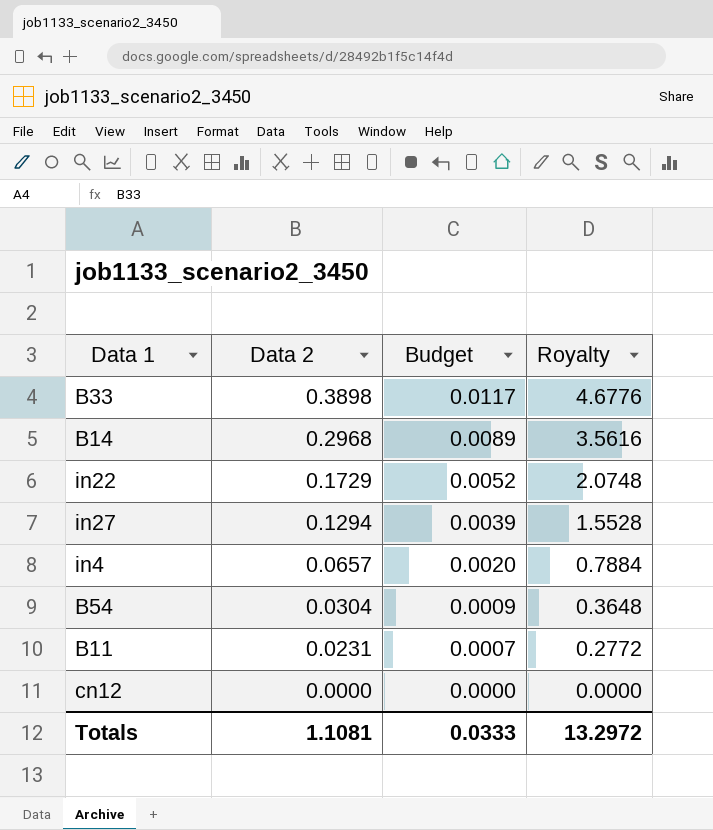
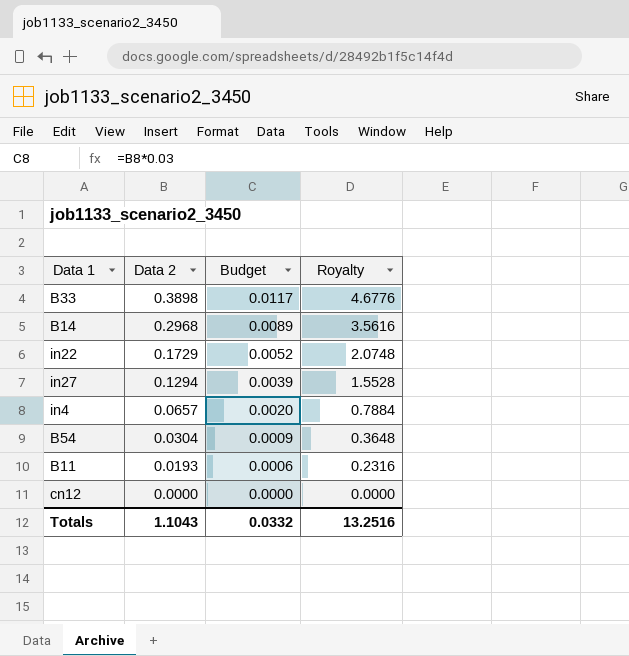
B11 | Data 2: 0.0231 -> 0.0193
B11 | Budget: 0.0007 -> 0.0006
B11 | Royalty: 0.2772 -> 0.2316
Totals | Data 2: 1.1081 -> 1.1043
Totals | Budget: 0.0333 -> 0.0332
Totals | Royalty: 13.2972 -> 13.2516

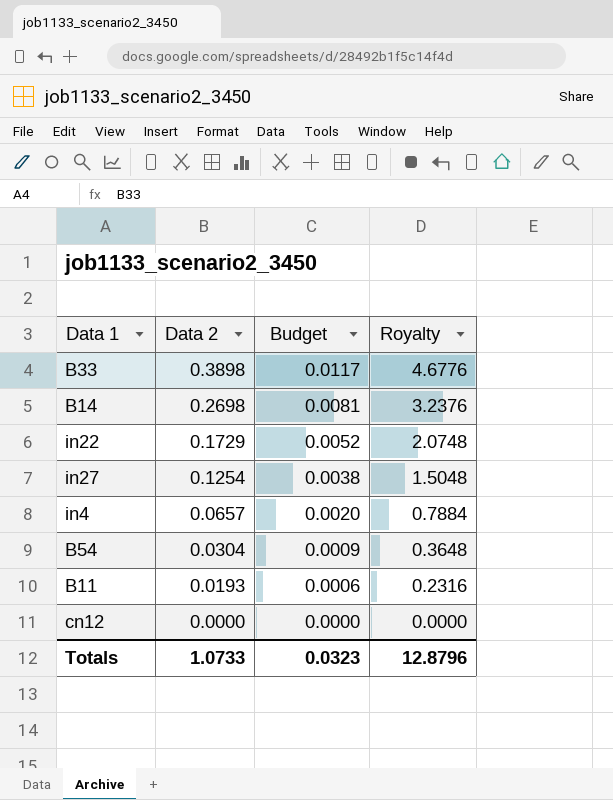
B14 | Data 2: 0.2968 -> 0.2698
B14 | Budget: 0.0089 -> 0.0081
B14 | Royalty: 3.5616 -> 3.2376
in27 | Data 2: 0.1294 -> 0.1254
in27 | Budget: 0.0039 -> 0.0038
in27 | Royalty: 1.5528 -> 1.5048
Totals | Data 2: 1.1043 -> 1.0733
Totals | Budget: 0.0332 -> 0.0323
Totals | Royalty: 13.2516 -> 12.8796

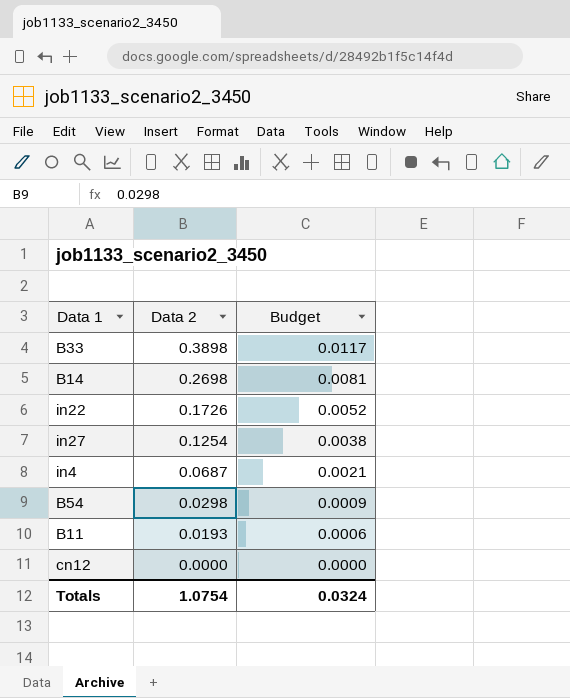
column Royalty | formula: [Data 2] * 12 -> none
in22 | Data 2: 0.1729 -> 0.1726
in4 | Data 2: 0.0657 -> 0.0687
in4 | Budget: 0.0020 -> 0.0021
B54 | Data 2: 0.0304 -> 0.0298
Totals | Data 2: 1.0733 -> 1.0754
Totals | Budget: 0.0323 -> 0.0324

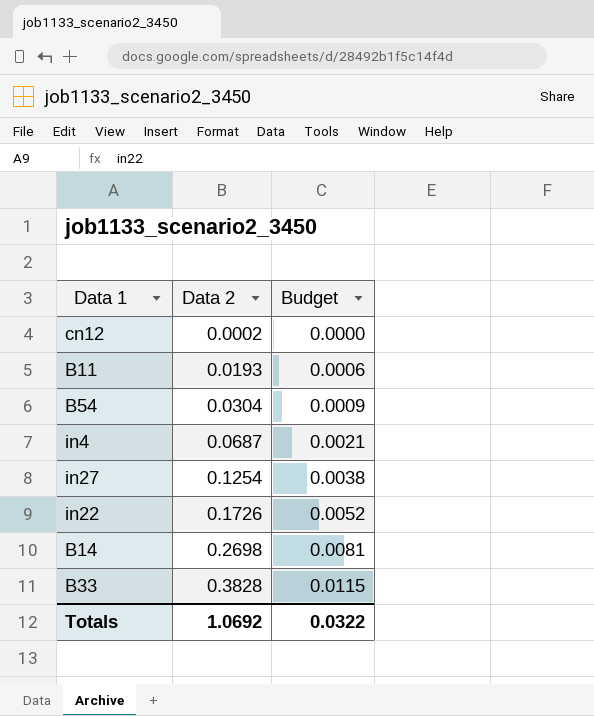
row order: Data 2 descending -> Data 2 ascending
cn12 | Data 2: 0.0000 -> 0.0002
B54 | Data 2: 0.0298 -> 0.0304
B33 | Data 2: 0.3898 -> 0.3828
B33 | Budget: 0.0117 -> 0.0115
Totals | Data 2: 1.0754 -> 1.0692
Totals | Budget: 0.0324 -> 0.0322

